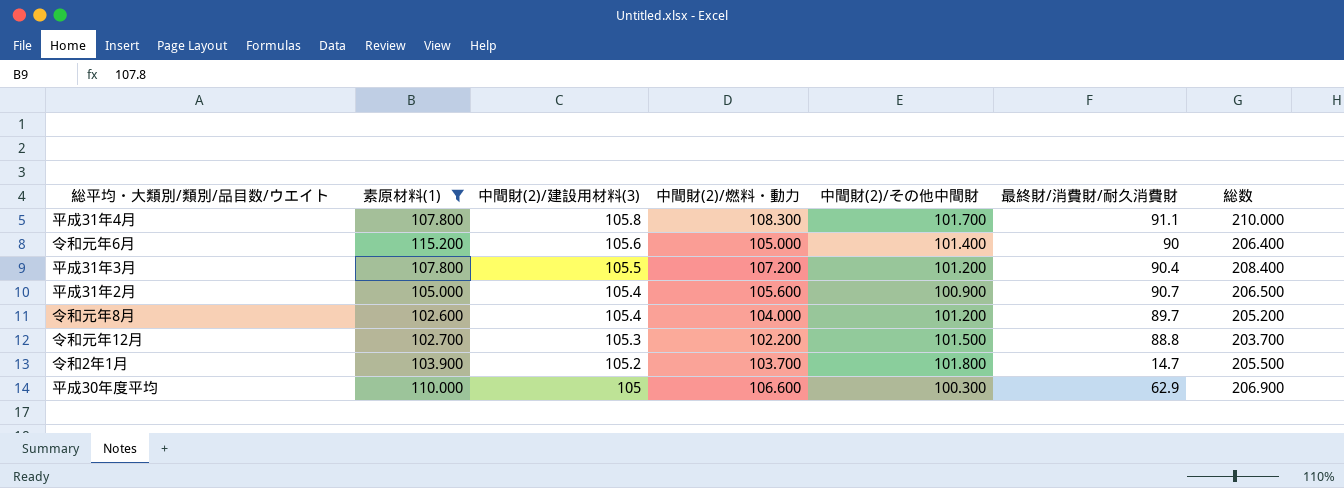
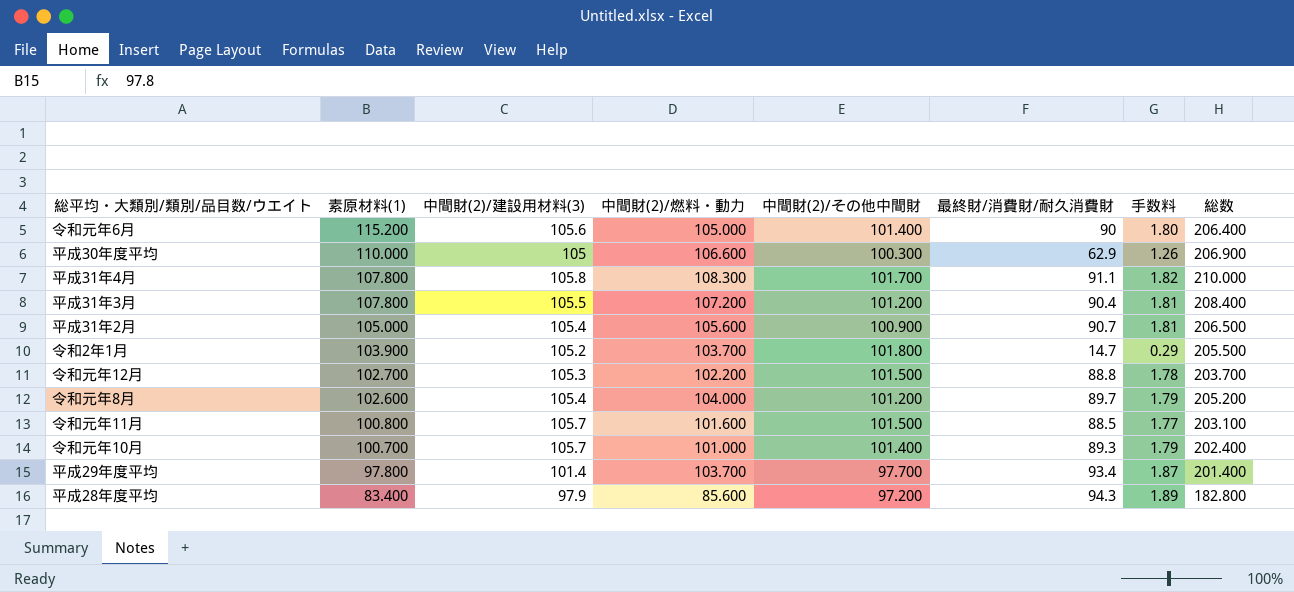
filter: 素原材料(1) >= 102.600 -> none
row order: 中間財(2)/建設用材料(3) descending -> 素原材料(1) descending
column 手数料 | formula: none -> [最終財/消費財/耐久消費財] * 0.02

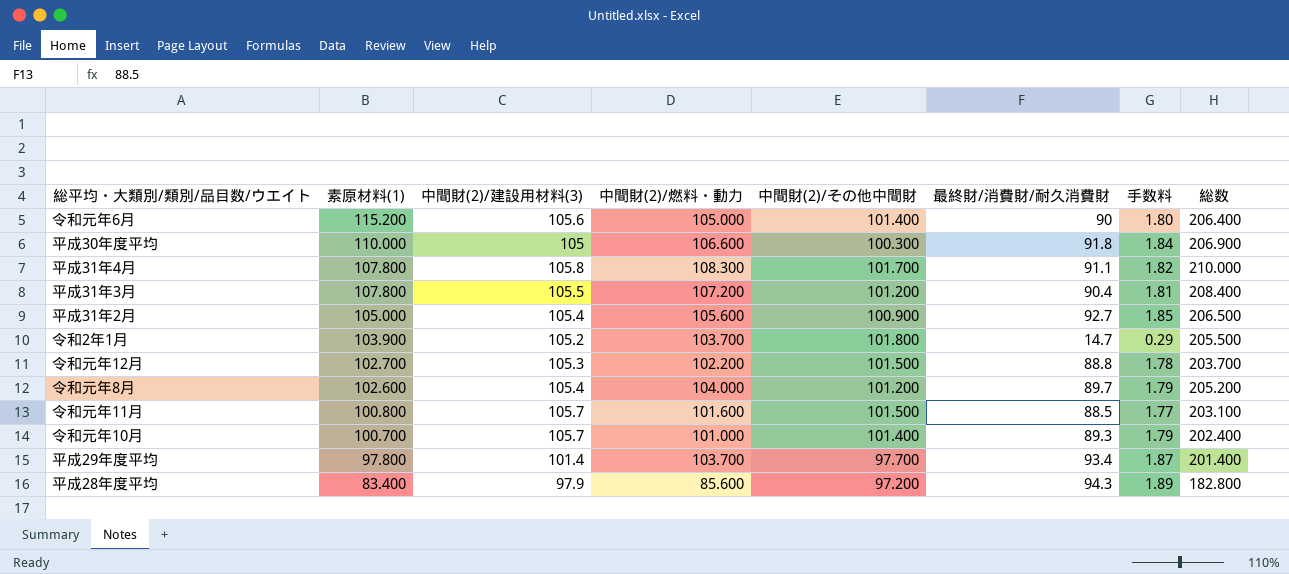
平成30年度平均 | 最終財/消費財/耐久消費財: 62.9 -> 91.8
平成30年度平均 | 手数料: 1.26 -> 1.84
平成31年2月 | 最終財/消費財/耐久消費財: 90.7 -> 92.7
平成31年2月 | 手数料: 1.81 -> 1.85

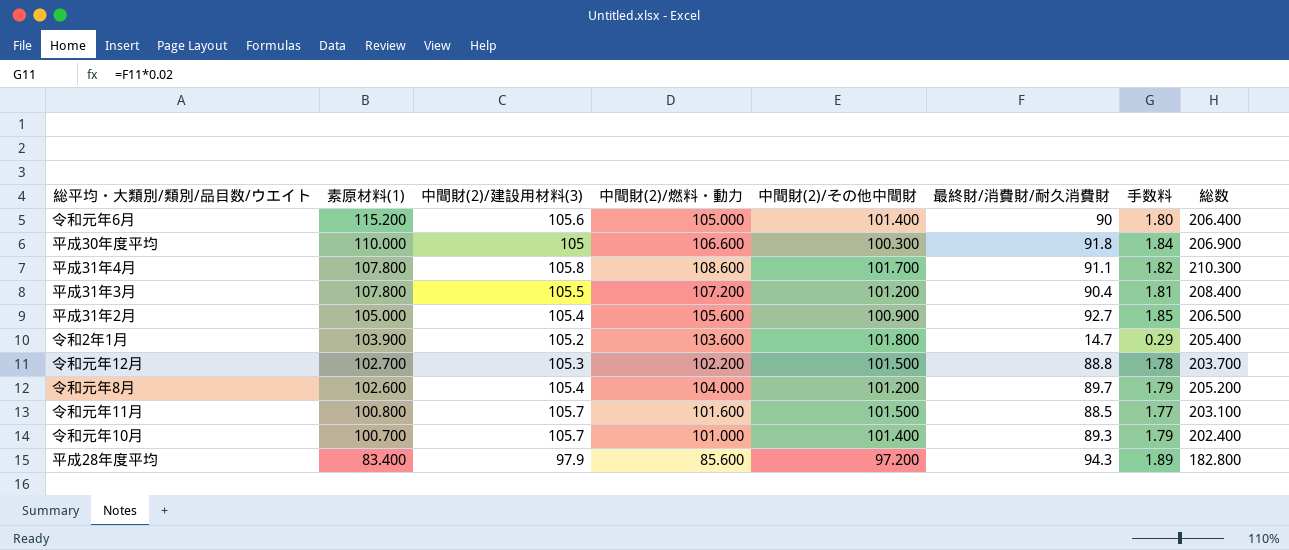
row 平成29年度平均: 97.800 | 101.4 | 103.700 | 97.700 | 93.4 | 1.87 | 201.400 -> none
平成31年4月 | 中間財(2)/燃料・動力: 108.300 -> 108.600
平成31年4月 | 総数: 210.000 -> 210.300
令和2年1月 | 中間財(2)/燃料・動力: 103.700 -> 103.600
令和2年1月 | 総数: 205.500 -> 205.400

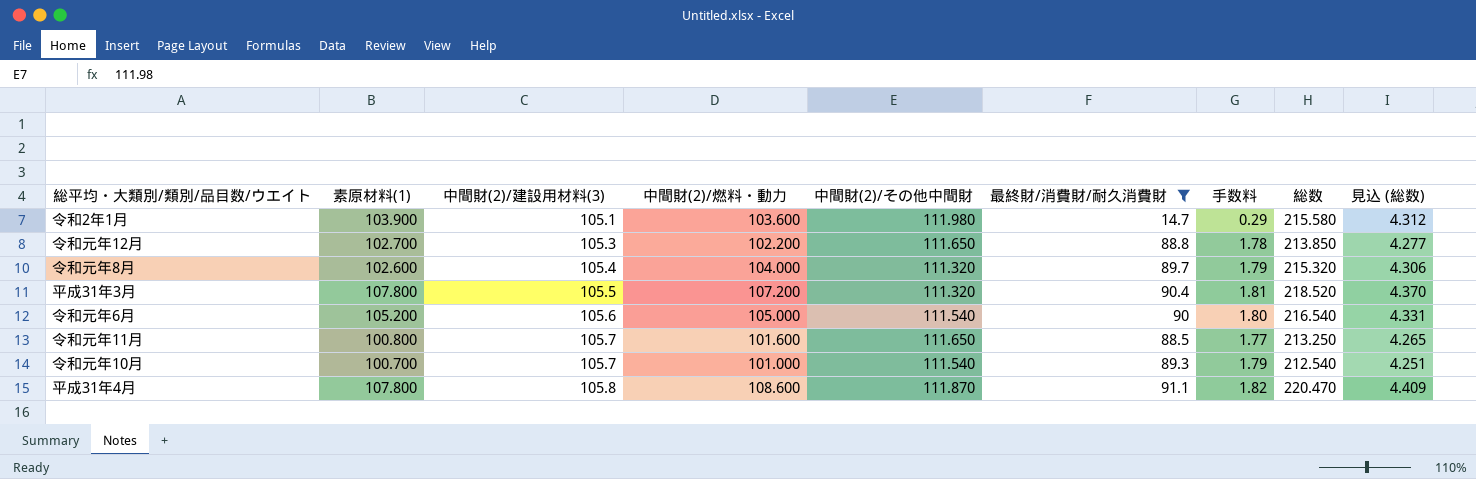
filter: none -> 最終財/消費財/耐久消費財 <= 91.1
row order: 素原材料(1) descending -> 中間財(2)/建設用材料(3) ascending
column 見込 (総数) | formula: none -> [総数] * 0.02
令和2年1月 | 中間財(2)/建設用材料(3): 105.2 -> 105.1
令和2年1月 | 中間財(2)/その他中間財: 101.800 -> 111.980
令和2年1月 | 総数: 205.400 -> 215.580
令和元年12月 | 中間財(2)/その他中間財: 101.500 -> 111.650
令和元年12月 | 総数: 203.700 -> 213.850
令和元年8月 | 中間財(2)/その他中間財: 101.200 -> 111.320
令和元年8月 | 総数: 205.200 -> 215.320
平成31年3月 | 中間財(2)/その他中間財: 101.200 -> 111.320
平成31年3月 | 総数: 208.400 -> 218.520
令和元年6月 | 素原材料(1): 115.200 -> 105.200
令和元年6月 | 中間財(2)/その他中間財: 101.400 -> 111.540
令和元年6月 | 総数: 206.400 -> 216.540
令和元年11月 | 中間財(2)/その他中間財: 101.500 -> 111.650
令和元年11月 | 総数: 203.100 -> 213.250
令和元年10月 | 中間財(2)/その他中間財: 101.400 -> 111.540
令和元年10月 | 総数: 202.400 -> 212.540
平成31年4月 | 中間財(2)/その他中間財: 101.700 -> 111.870
平成31年4月 | 総数: 210.300 -> 220.470

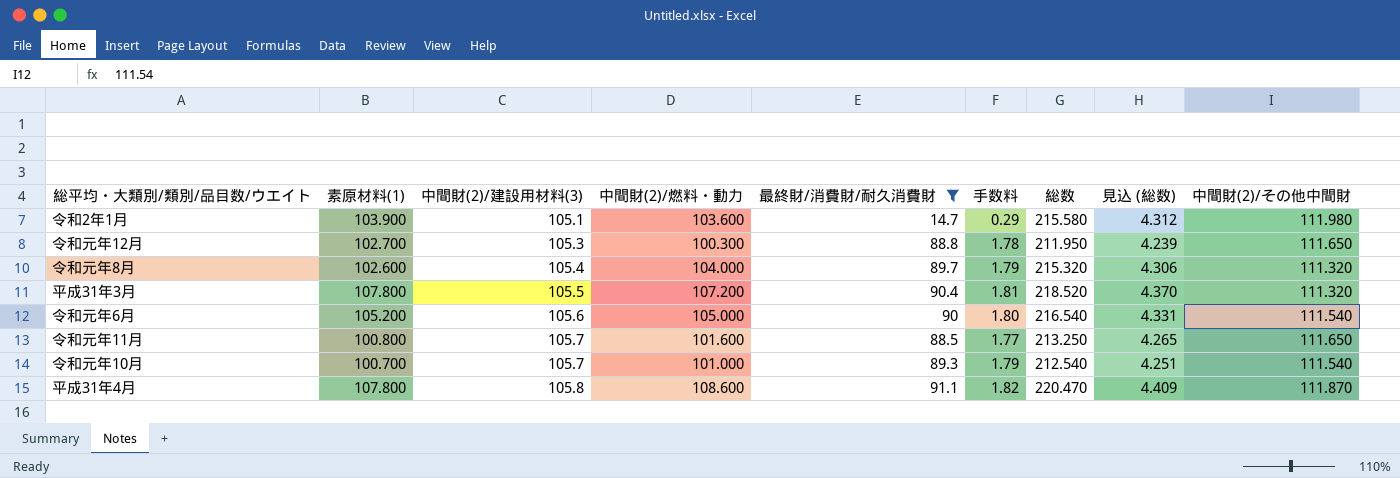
column 中間財(2)/その他中間財 | position: 5 -> 9
令和元年12月 | 中間財(2)/燃料・動力: 102.200 -> 100.300
令和元年12月 | 総数: 213.850 -> 211.950
令和元年12月 | 見込 (総数): 4.277 -> 4.239

